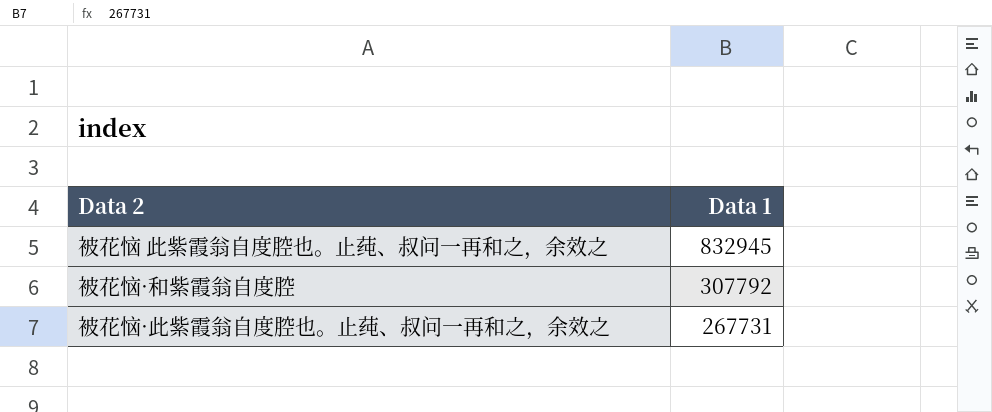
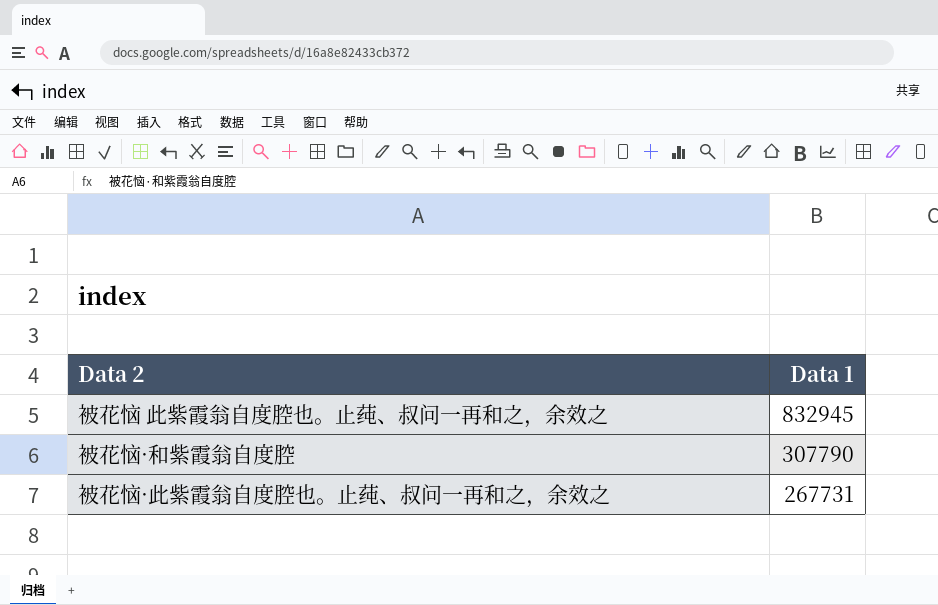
被花恼·和紫霞翁自度腔 | Data 1: 307792 -> 307790

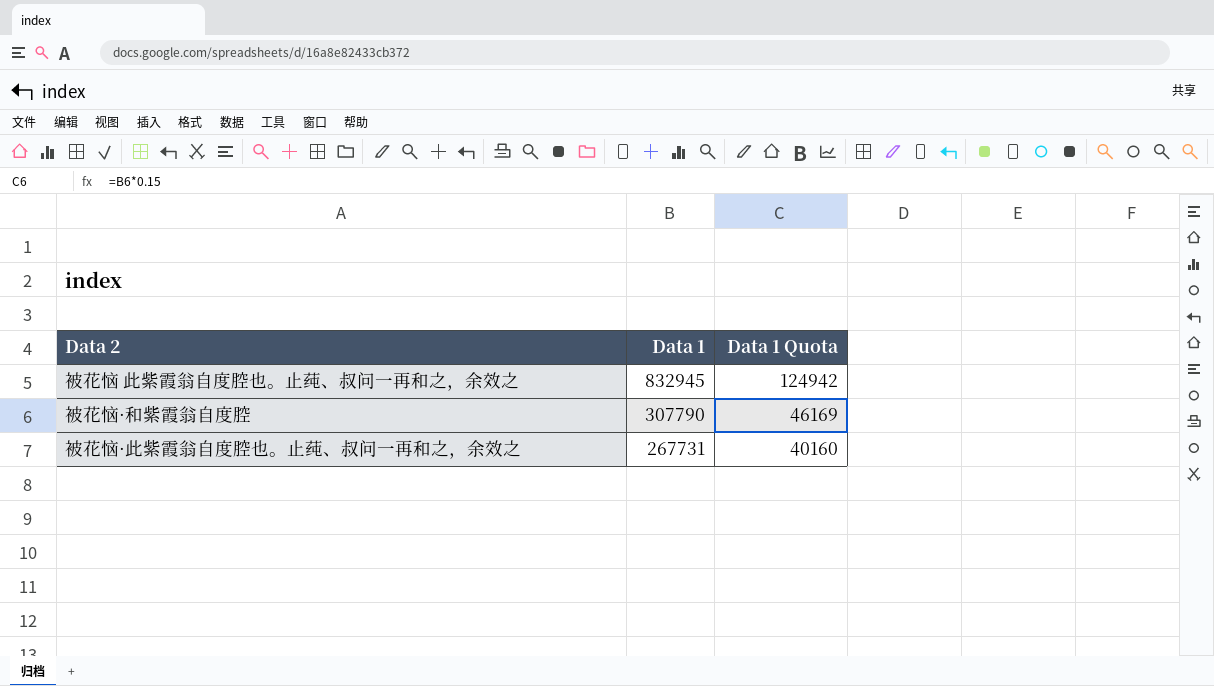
column Data 1 Quota | formula: none -> [Data 1] * 0.15

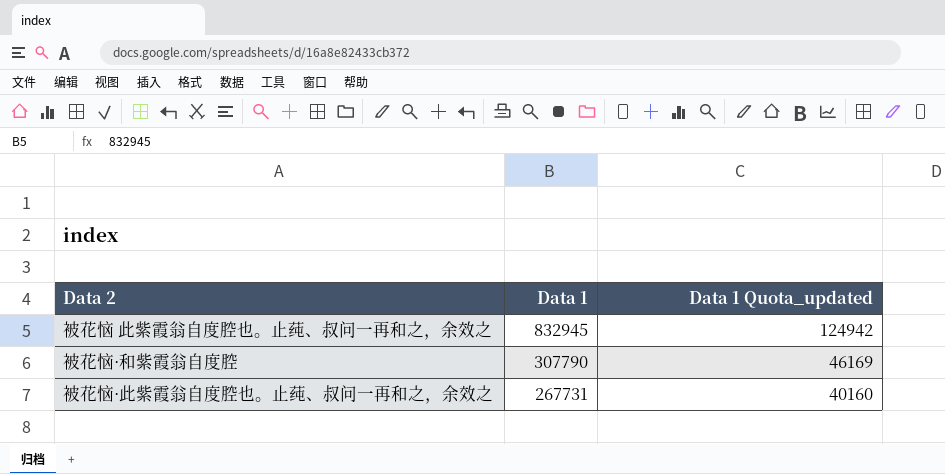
column name: Data 1 Quota -> Data 1 Quota_updated

